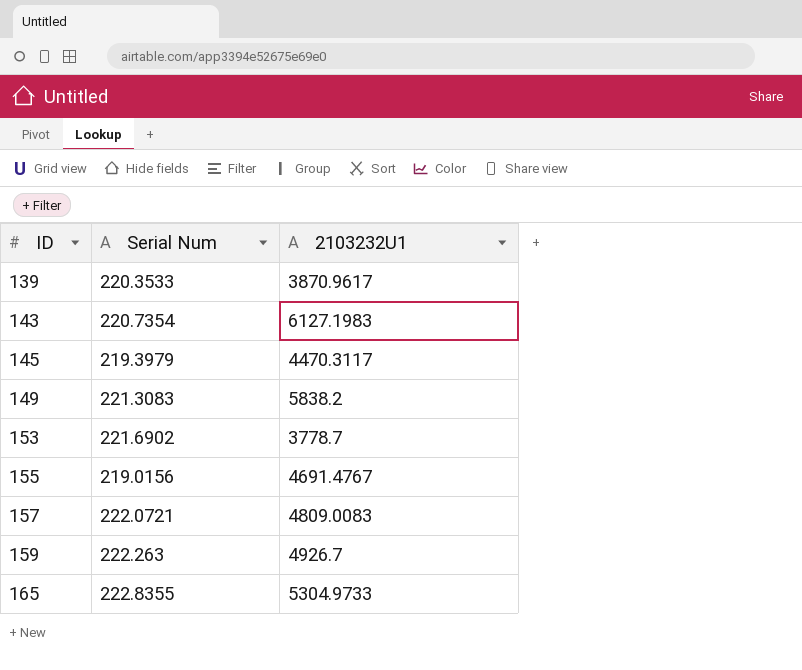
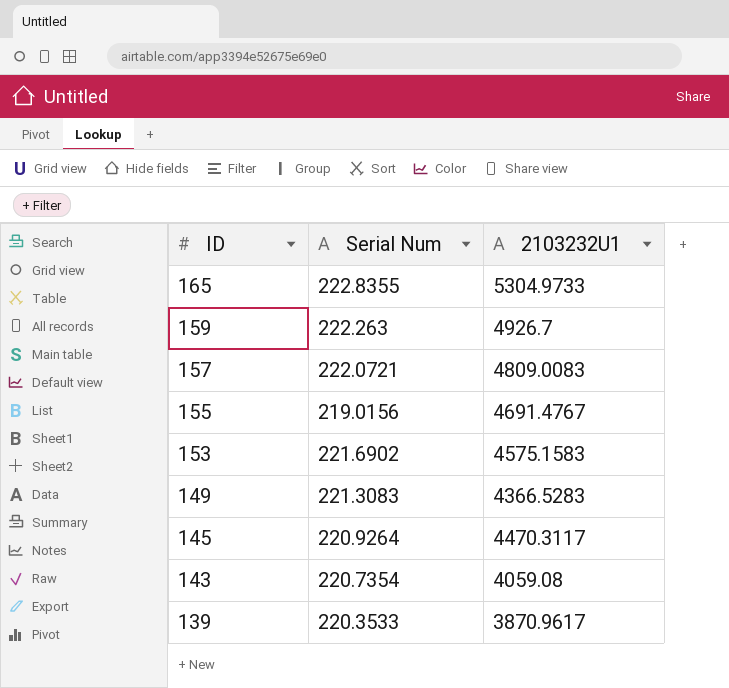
row order: ID ascending -> ID descending
153 | 2103232U1: 3778.7 -> 4575.1583
149 | 2103232U1: 5838.2 -> 4366.5283
145 | Serial Num: 219.3979 -> 220.9264
143 | 2103232U1: 6127.1983 -> 4059.08

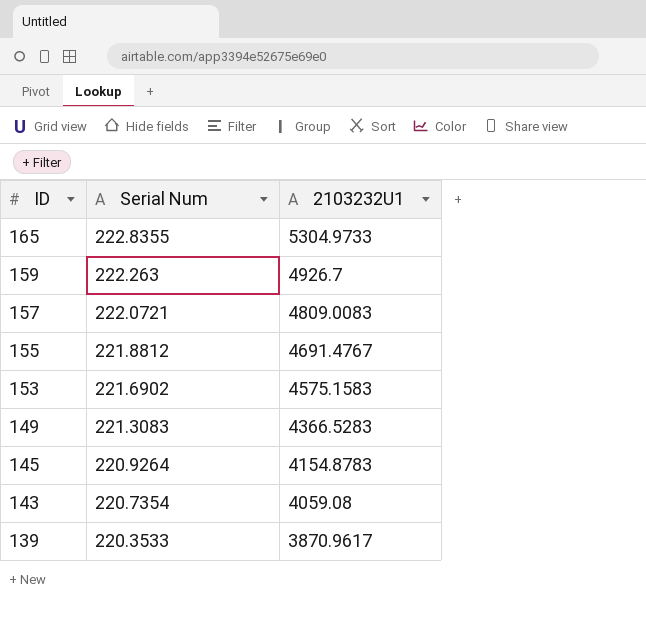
155 | Serial Num: 219.0156 -> 221.8812
145 | 2103232U1: 4470.3117 -> 4154.8783

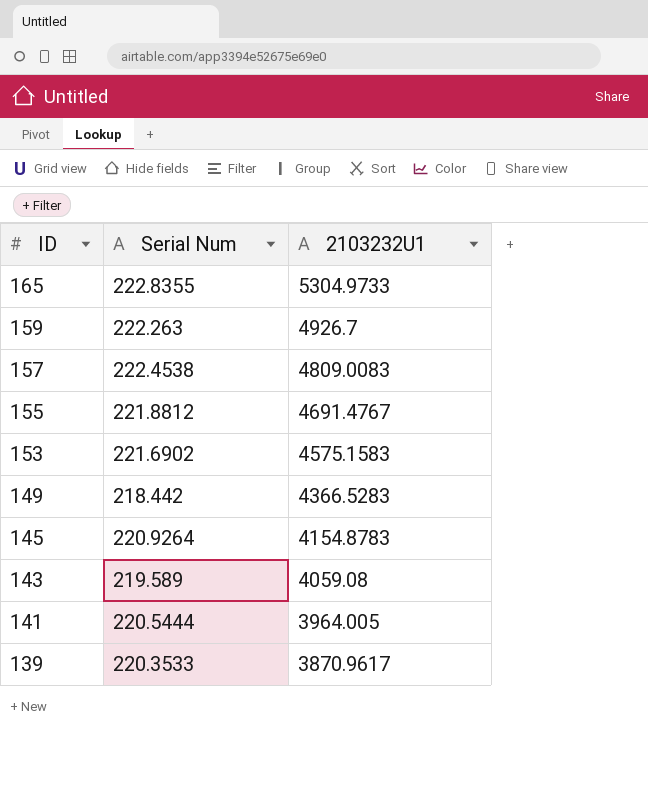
157 | Serial Num: 222.0721 -> 222.4538
149 | Serial Num: 221.3083 -> 218.442
143 | Serial Num: 220.7354 -> 219.589
row 141: none -> 220.5444 | 3964.005

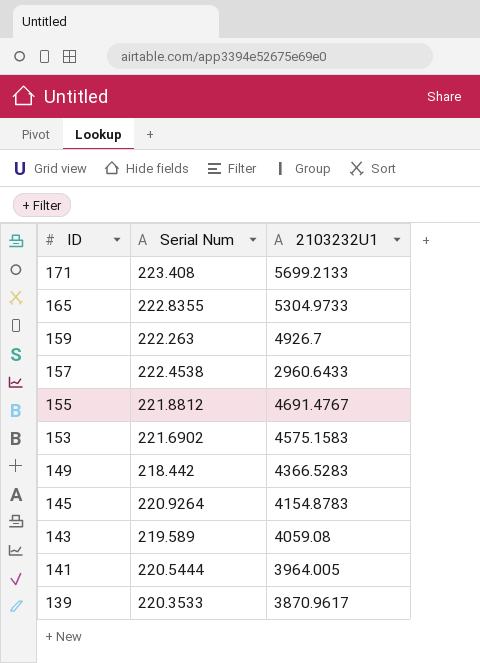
row 171: none -> 223.408 | 5699.2133
157 | 2103232U1: 4809.0083 -> 2960.6433

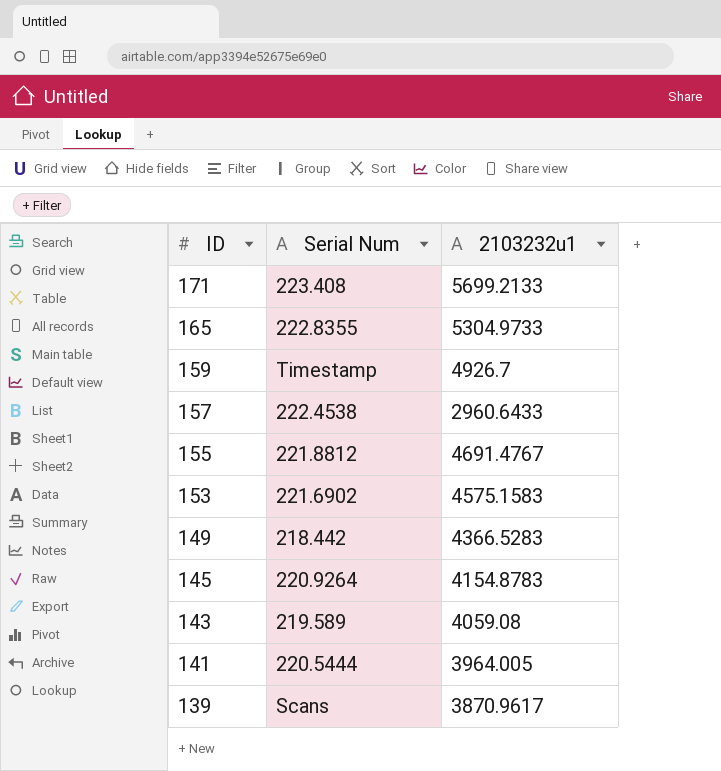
column name: 2103232U1 -> 2103232u1
159 | Serial Num: 222.263 -> Timestamp
139 | Serial Num: 220.3533 -> Scans

